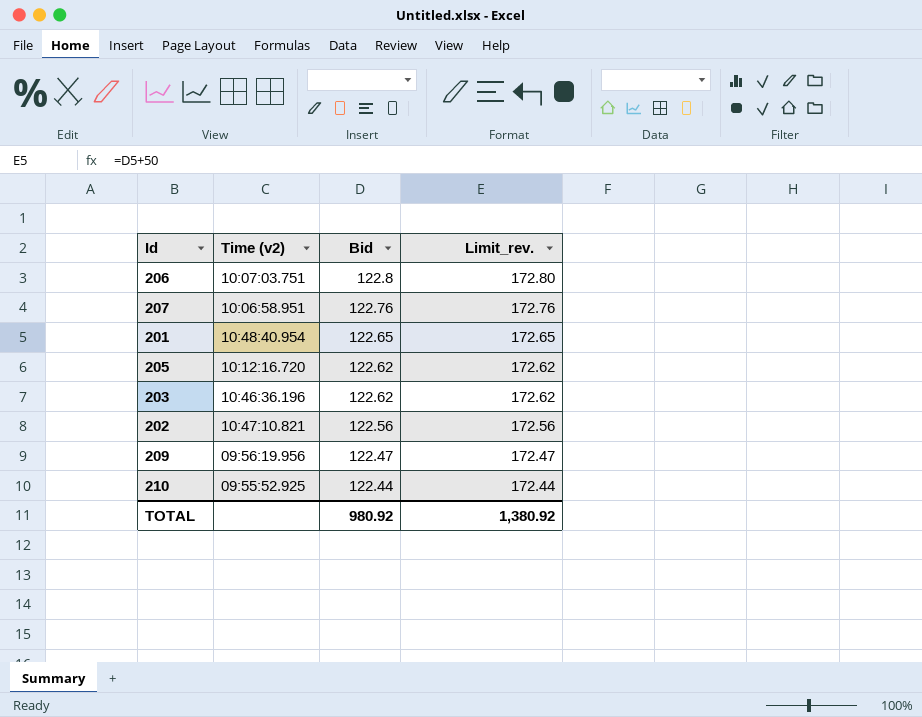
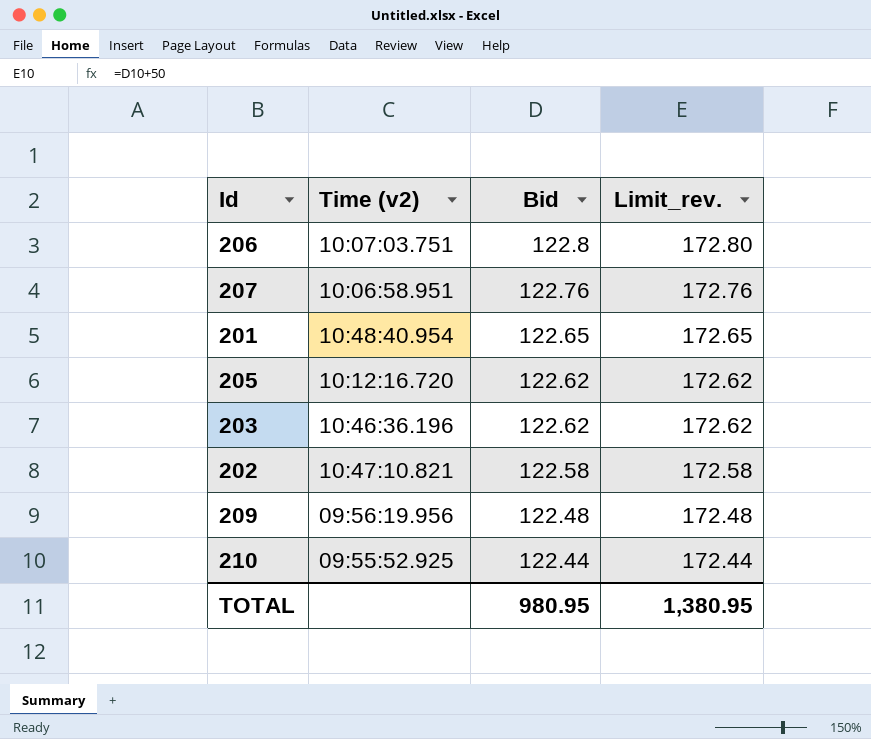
202 | Bid: 122.56 -> 122.58
202 | Limit_rev.: 172.56 -> 172.58
209 | Bid: 122.47 -> 122.48
209 | Limit_rev.: 172.47 -> 172.48
TOTAL | Bid: 980.92 -> 980.95
TOTAL | Limit_rev.: 1,380.92 -> 1,380.95

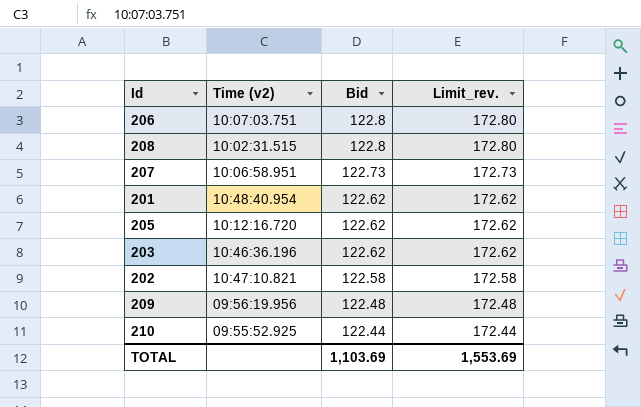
row 208: none -> 10:02:31.515 | 122.8 | 172.80
207 | Bid: 122.76 -> 122.73
207 | Limit_rev.: 172.76 -> 172.73
201 | Bid: 122.65 -> 122.62
201 | Limit_rev.: 172.65 -> 172.62
TOTAL | Bid: 980.95 -> 1,103.69
TOTAL | Limit_rev.: 1,380.95 -> 1,553.69

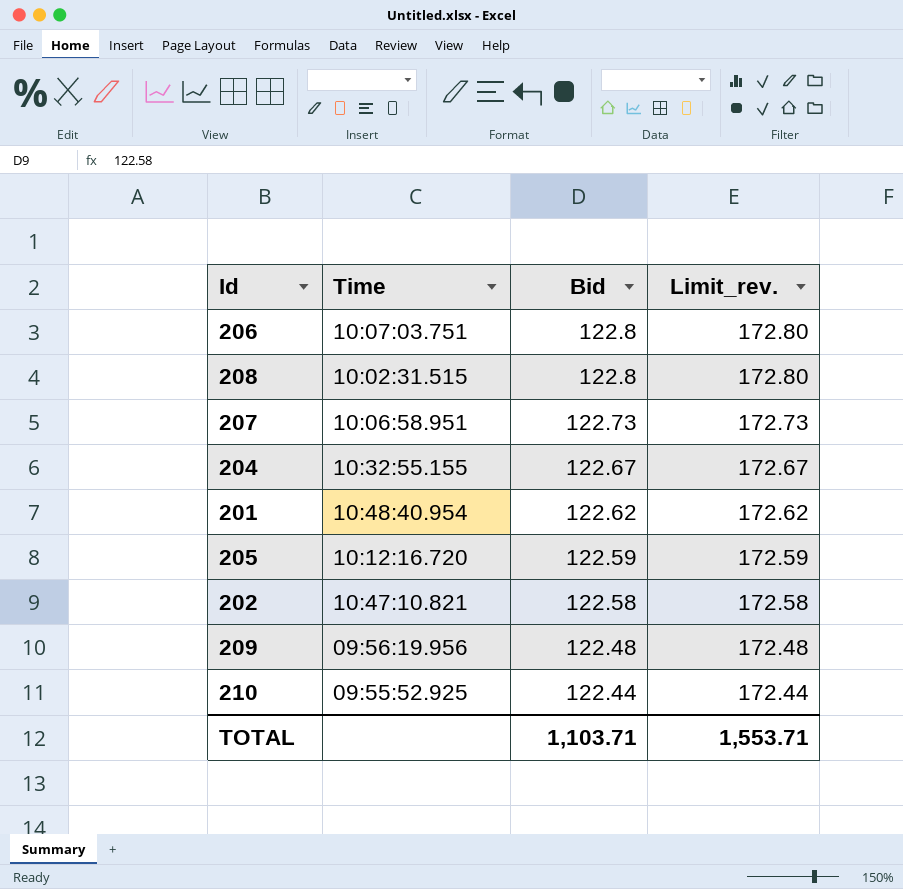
column name: Time (v2) -> Time
row 203: 10:46:36.196 | 122.62 | 172.62 -> none
row 204: none -> 10:32:55.155 | 122.67 | 172.67
205 | Bid: 122.62 -> 122.59
205 | Limit_rev.: 172.62 -> 172.59
TOTAL | Bid: 1,103.69 -> 1,103.71
TOTAL | Limit_rev.: 1,553.69 -> 1,553.71

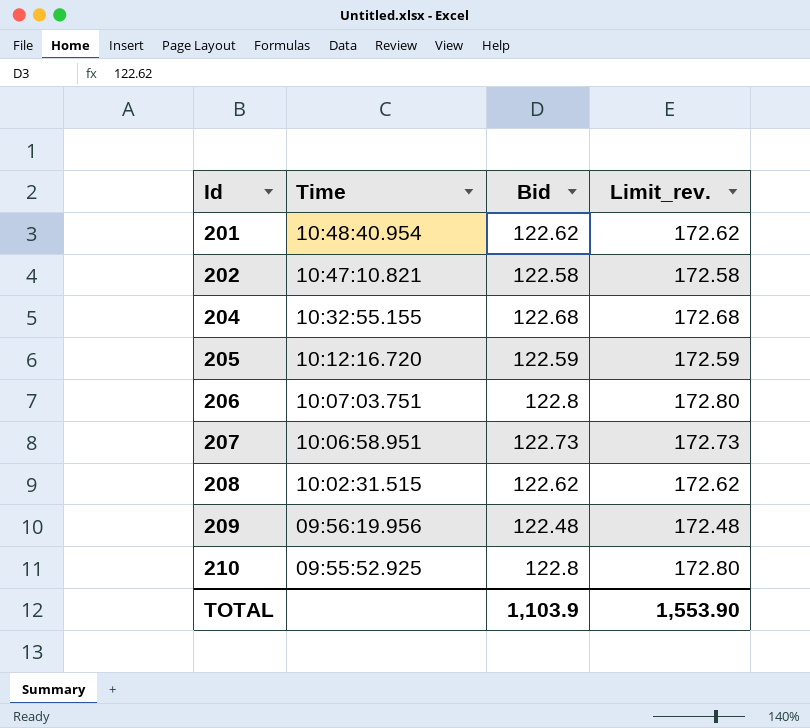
row order: Bid descending -> Id ascending
204 | Bid: 122.67 -> 122.68
204 | Limit_rev.: 172.67 -> 172.68
208 | Bid: 122.8 -> 122.62
208 | Limit_rev.: 172.80 -> 172.62
210 | Bid: 122.44 -> 122.8
210 | Limit_rev.: 172.44 -> 172.80
TOTAL | Bid: 1,103.71 -> 1,103.9
TOTAL | Limit_rev.: 1,553.71 -> 1,553.90

